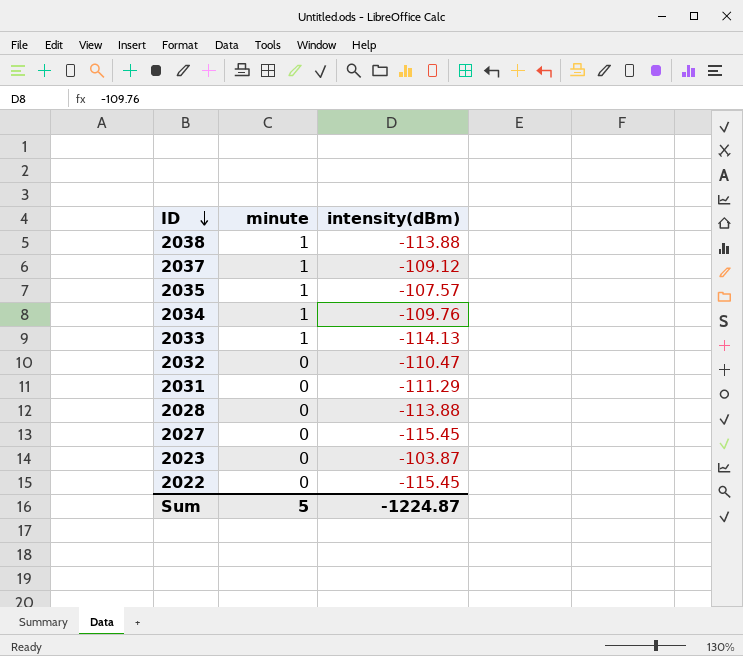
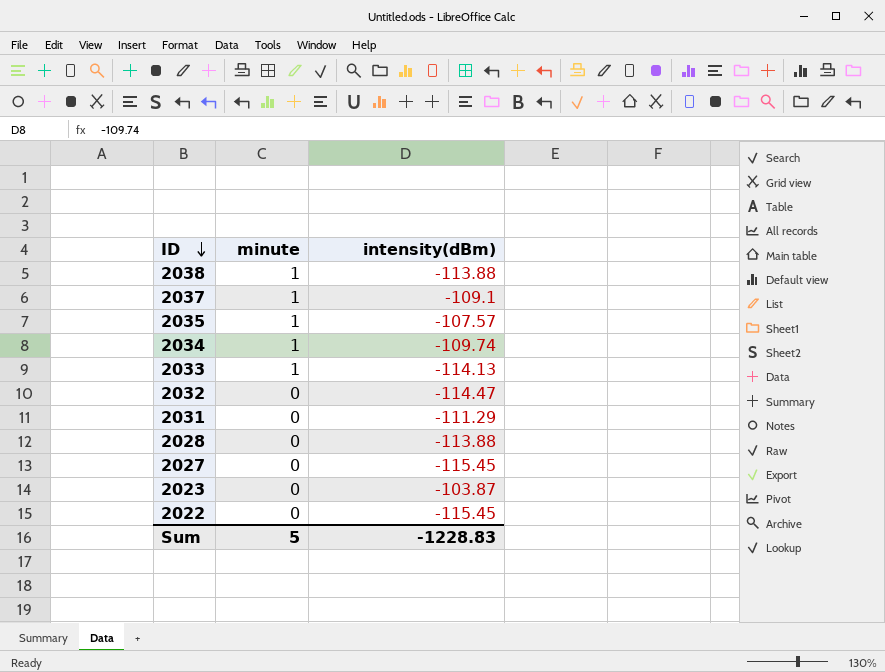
2037 | intensity(dBm): -109.12 -> -109.1
2034 | intensity(dBm): -109.76 -> -109.74
2032 | intensity(dBm): -110.47 -> -114.47
Sum | intensity(dBm): -1224.87 -> -1228.83

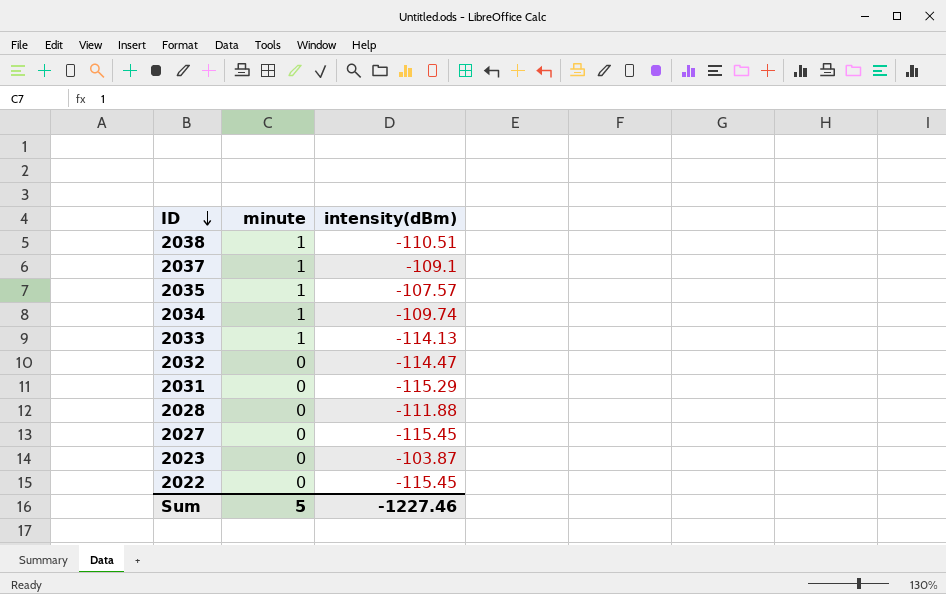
2038 | intensity(dBm): -113.88 -> -110.51
2031 | intensity(dBm): -111.29 -> -115.29
2028 | intensity(dBm): -113.88 -> -111.88
Sum | intensity(dBm): -1228.83 -> -1227.46

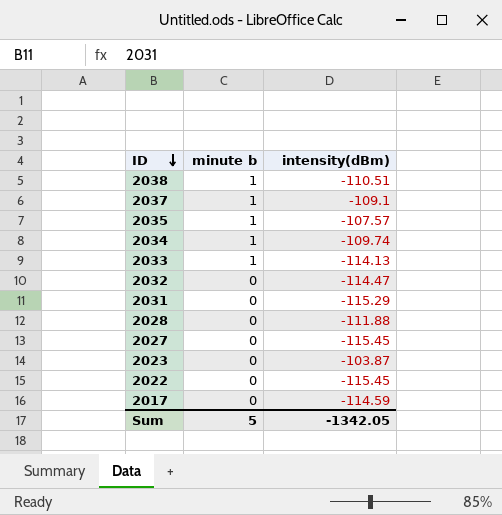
column name: minute -> minute b
row 2017: none -> 0 | -114.59
Sum | intensity(dBm): -1227.46 -> -1342.05

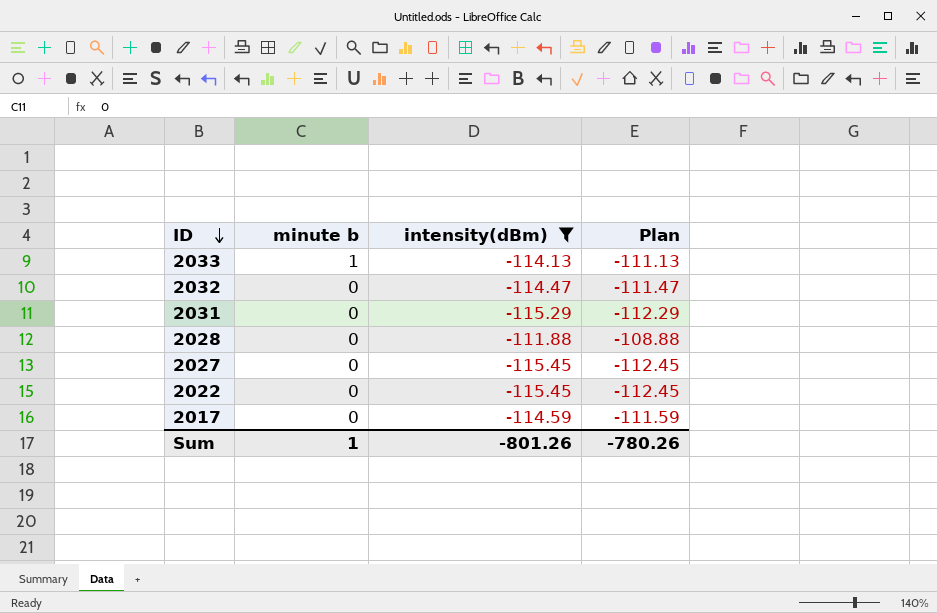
filter: none -> intensity(dBm) <= -111.88
column Plan | formula: none -> [intensity(dBm)] + 3
Sum | minute b: 5 -> 1
Sum | intensity(dBm): -1342.05 -> -801.26

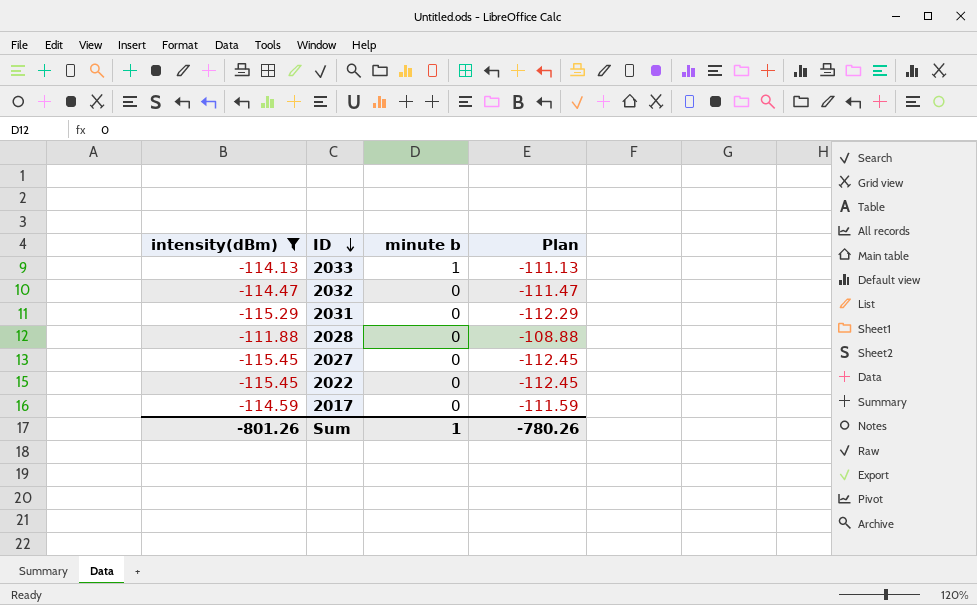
column intensity(dBm) | position: 3 -> 1

